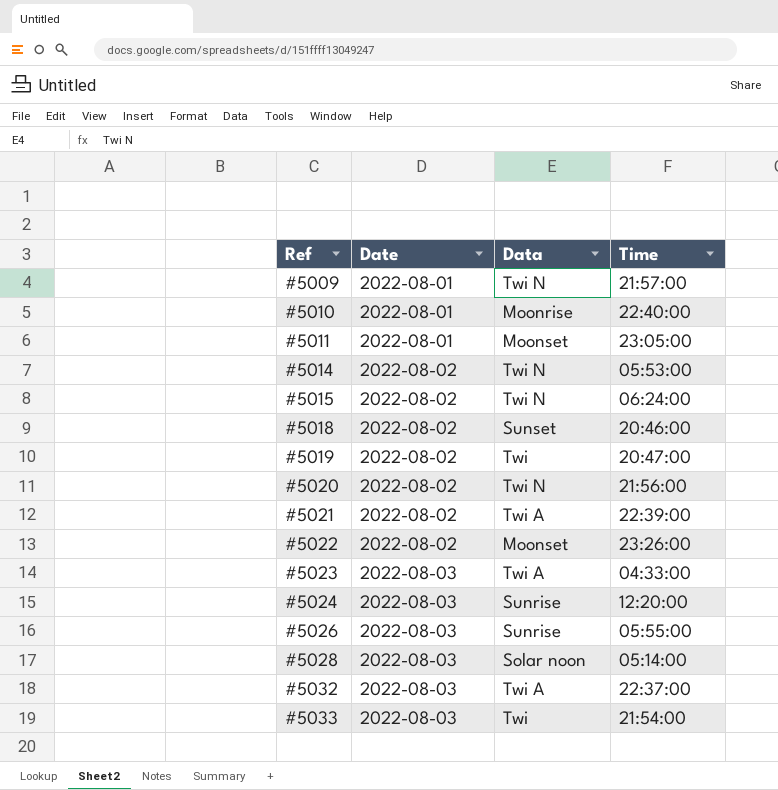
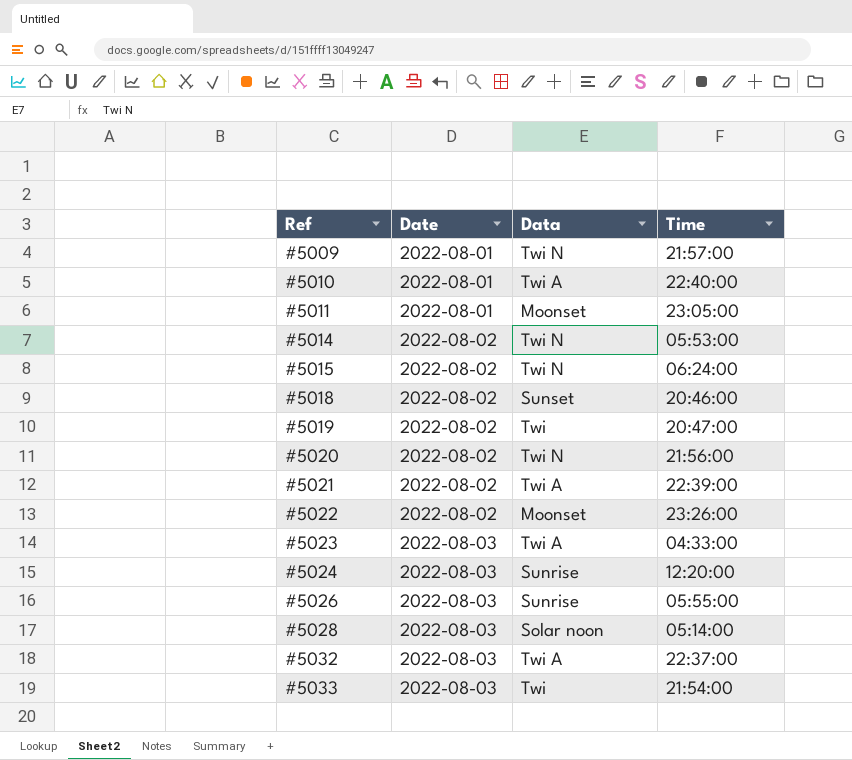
#5010 | Data: Moonrise -> Twi A

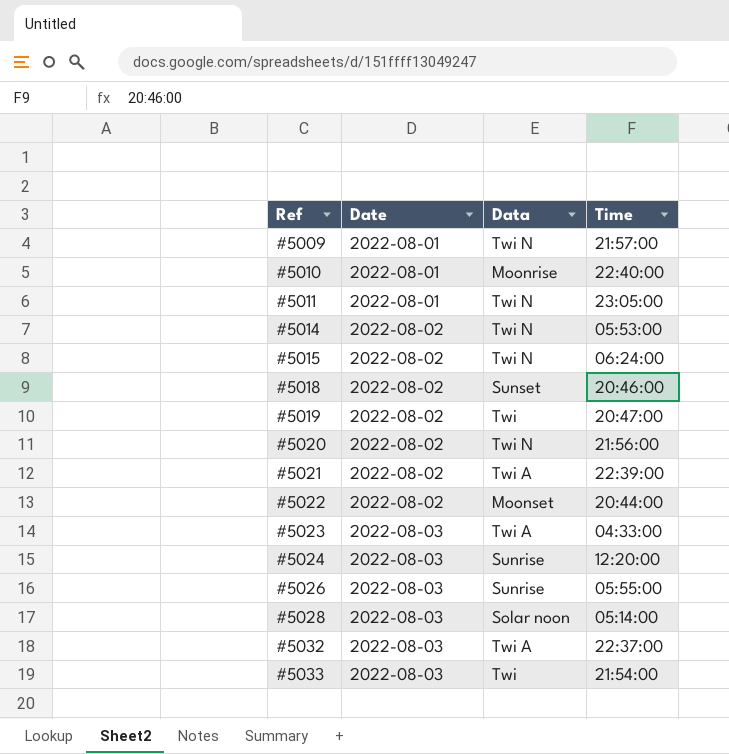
#5010 | Data: Twi A -> Moonrise
#5011 | Data: Moonset -> Twi N
#5022 | Time: 23:26:00 -> 20:44:00

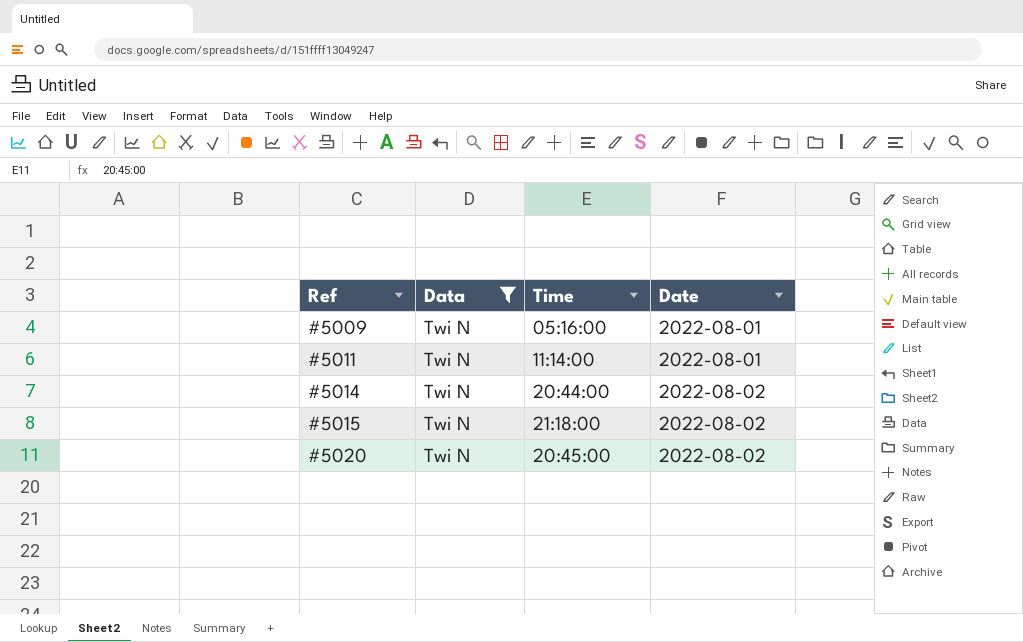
filter: none -> Data = Twi N
column Date | position: 2 -> 4
#5009 | Time: 21:57:00 -> 05:16:00
#5011 | Time: 23:05:00 -> 11:14:00
#5014 | Time: 05:53:00 -> 20:44:00
#5015 | Time: 06:24:00 -> 21:18:00
#5020 | Time: 21:56:00 -> 20:45:00

